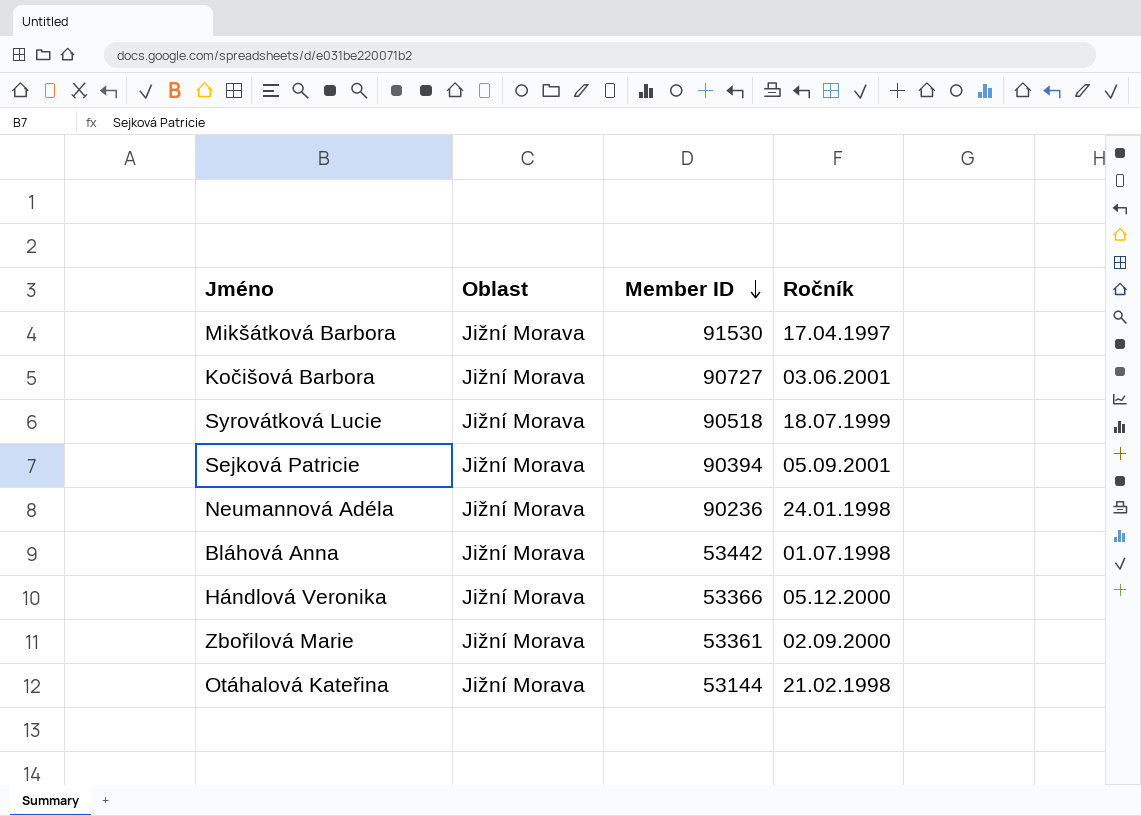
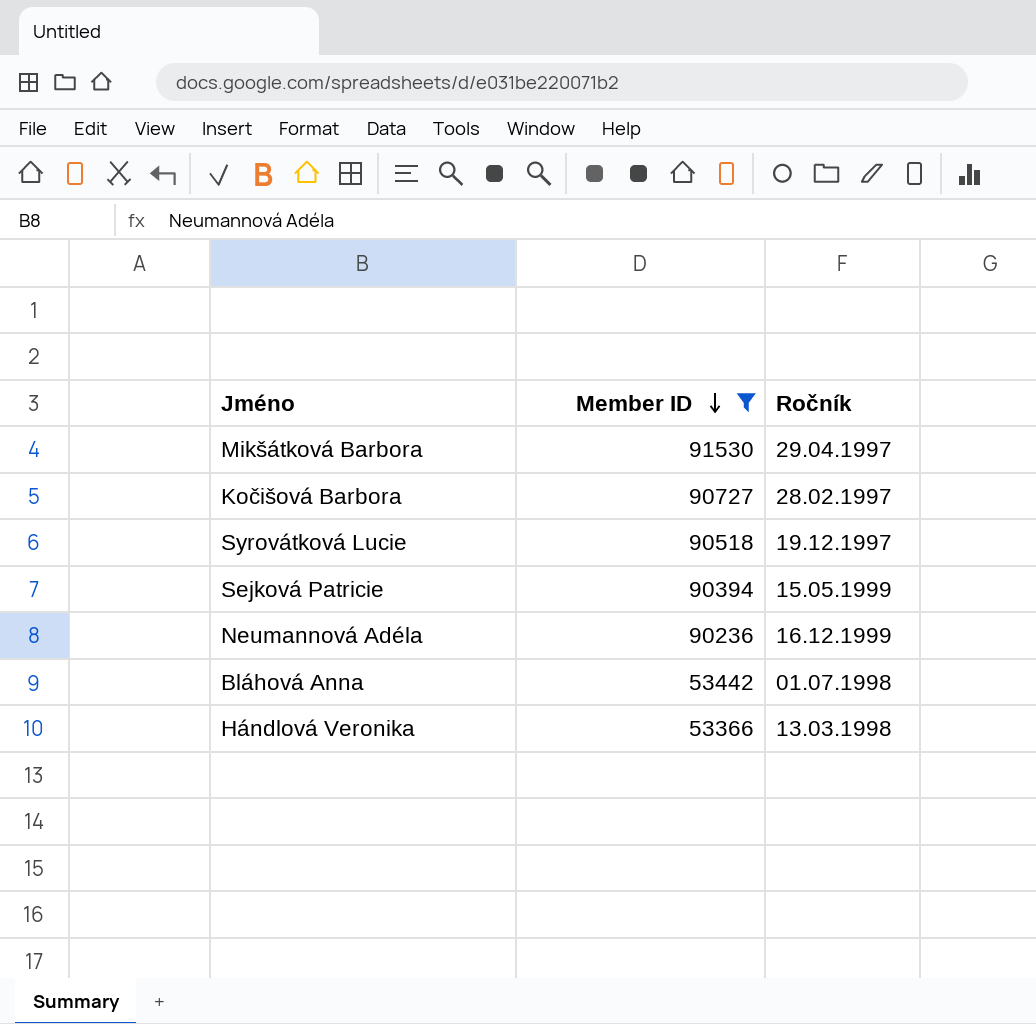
filter: none -> Member ID >= 53366
column Oblast | position: 2 -> none
Mikšátková Barbora | Ročník: 17.04.1997 -> 29.04.1997
Kočišová Barbora | Ročník: 03.06.2001 -> 28.02.1997
Syrovátková Lucie | Ročník: 18.07.1999 -> 19.12.1997
Sejková Patricie | Ročník: 05.09.2001 -> 15.05.1999
Neumannová Adéla | Ročník: 24.01.1998 -> 16.12.1999
Hándlová Veronika | Ročník: 05.12.2000 -> 13.03.1998

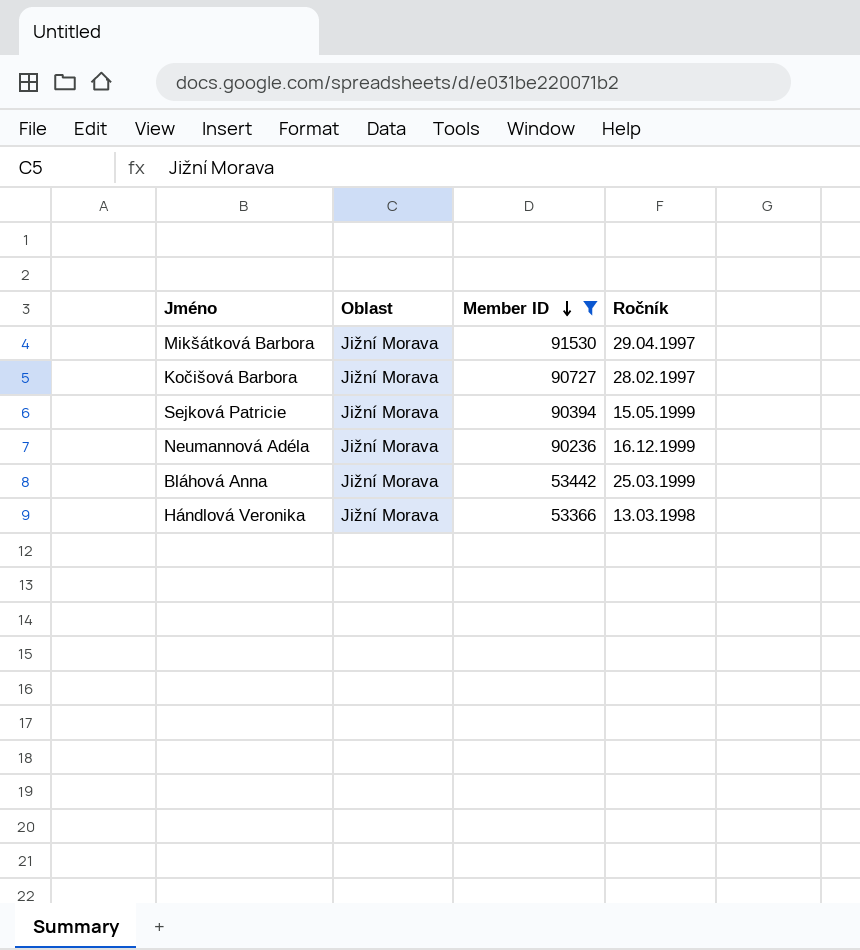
column Oblast | position: none -> 2
row Syrovátková Lucie: 90518 | 19.12.1997 -> none
Bláhová Anna | Ročník: 01.07.1998 -> 25.03.1999

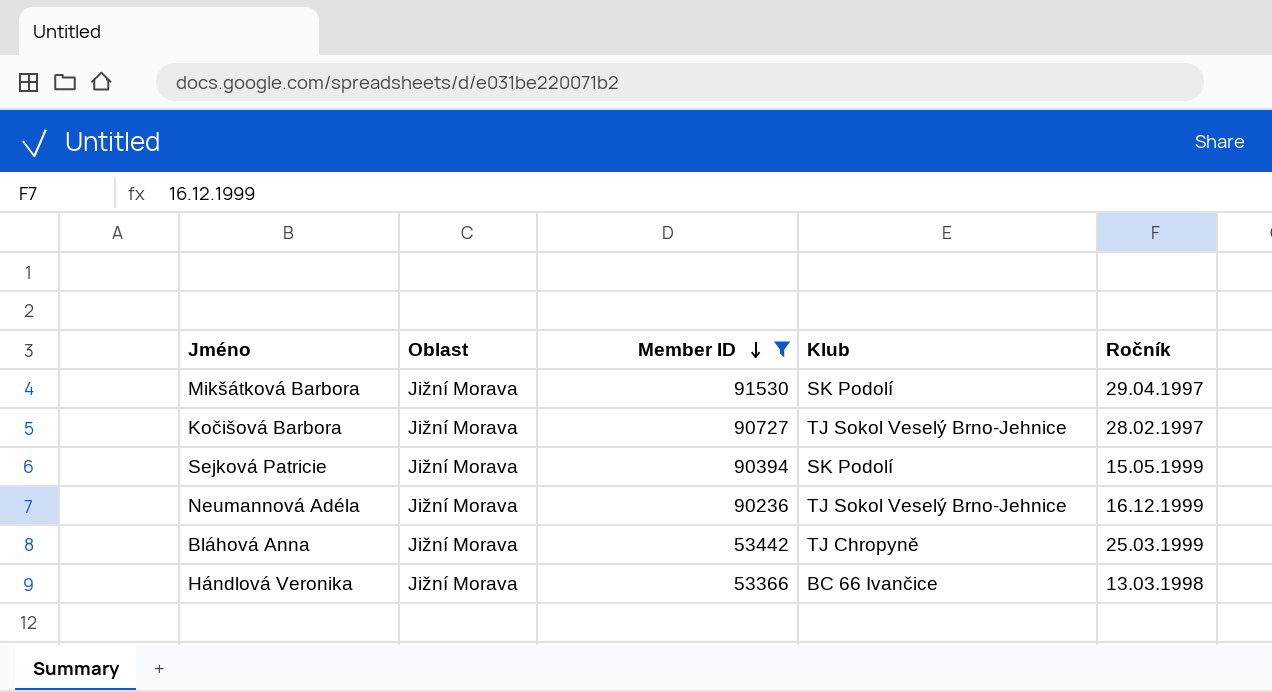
column Klub | position: none -> 4

